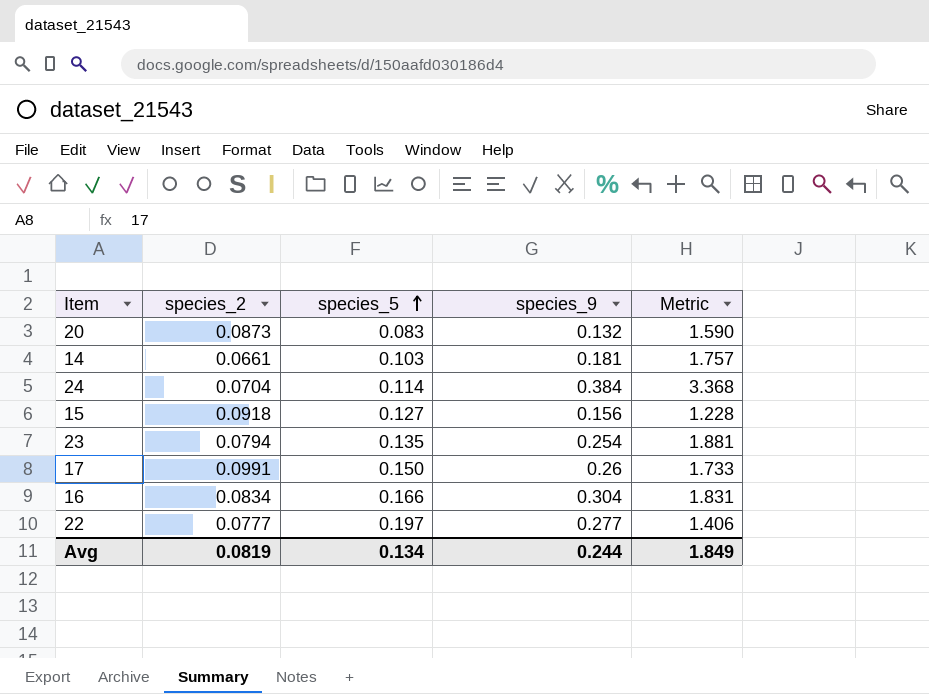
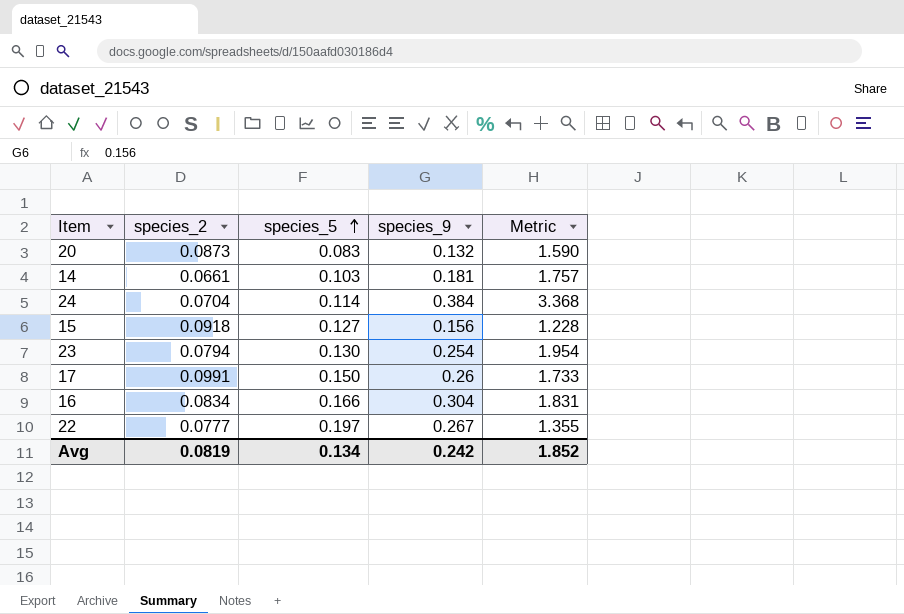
23 | species_5: 0.135 -> 0.130
23 | Metric: 1.881 -> 1.954
22 | species_9: 0.277 -> 0.267
22 | Metric: 1.406 -> 1.355
Avg | species_9: 0.244 -> 0.242
Avg | Metric: 1.849 -> 1.852

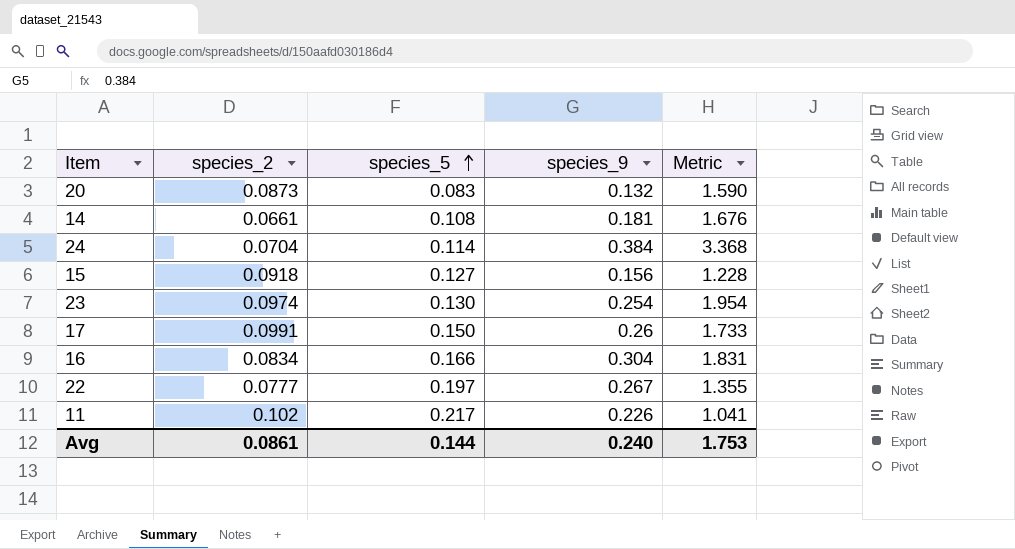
14 | species_5: 0.103 -> 0.108
14 | Metric: 1.757 -> 1.676
23 | species_2: 0.0794 -> 0.0974
row 11: none -> 0.102 | 0.217 | 0.226 | 1.041
Avg | species_2: 0.0819 -> 0.0861
Avg | species_5: 0.134 -> 0.144
Avg | species_9: 0.242 -> 0.240
Avg | Metric: 1.852 -> 1.753

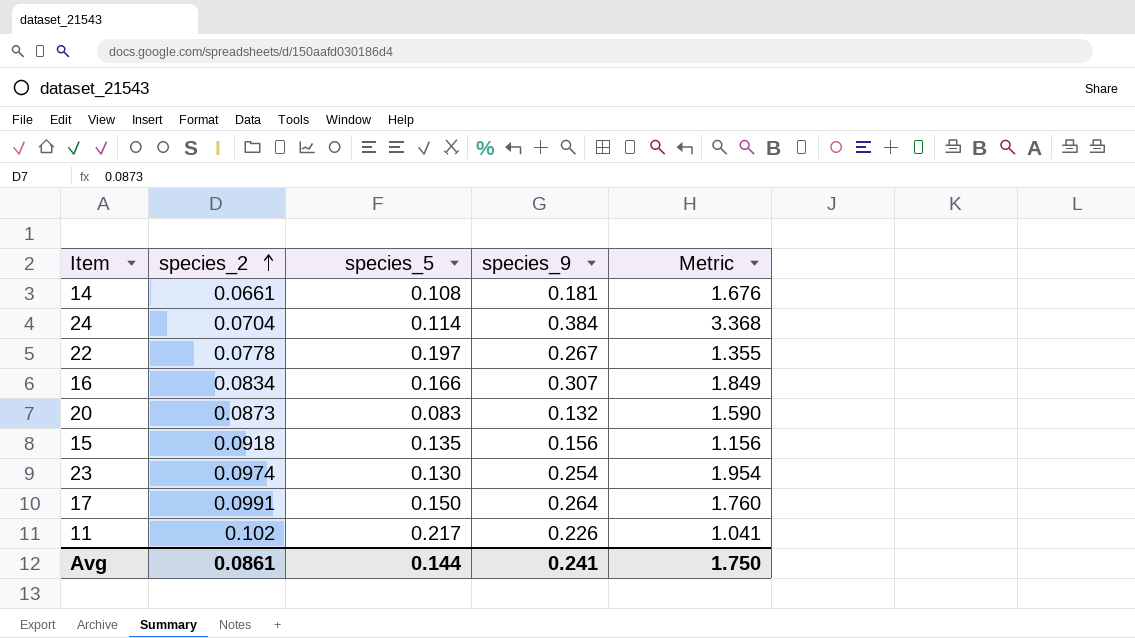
row order: species_5 ascending -> species_2 ascending
22 | species_2: 0.0777 -> 0.0778
16 | species_9: 0.304 -> 0.307
16 | Metric: 1.831 -> 1.849
15 | species_5: 0.127 -> 0.135
15 | Metric: 1.228 -> 1.156
17 | species_9: 0.26 -> 0.264
17 | Metric: 1.733 -> 1.760
Avg | species_9: 0.240 -> 0.241
Avg | Metric: 1.753 -> 1.750

